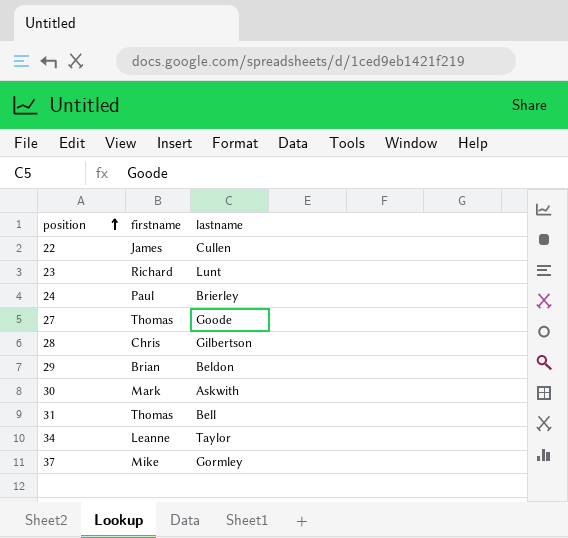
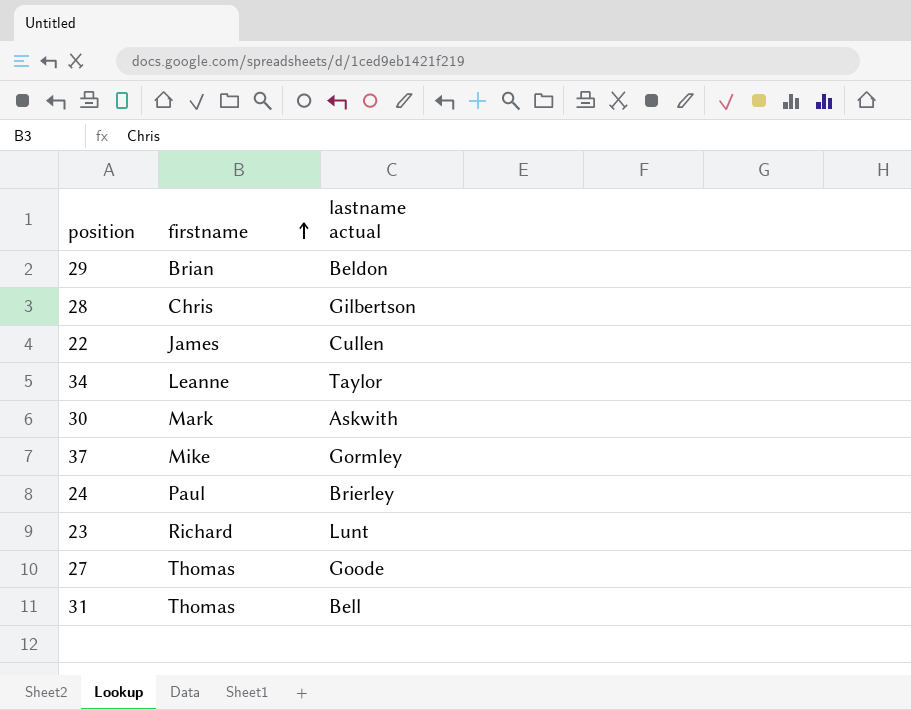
row order: position ascending -> firstname ascending
column name: lastname -> lastname actual

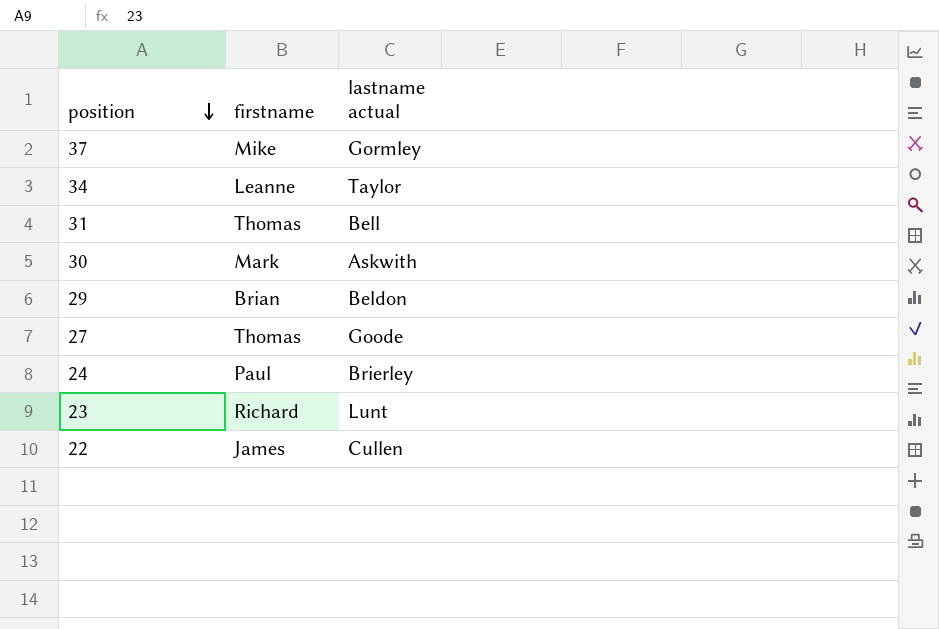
row order: firstname ascending -> position descending
row 28: Chris | Gilbertson -> none

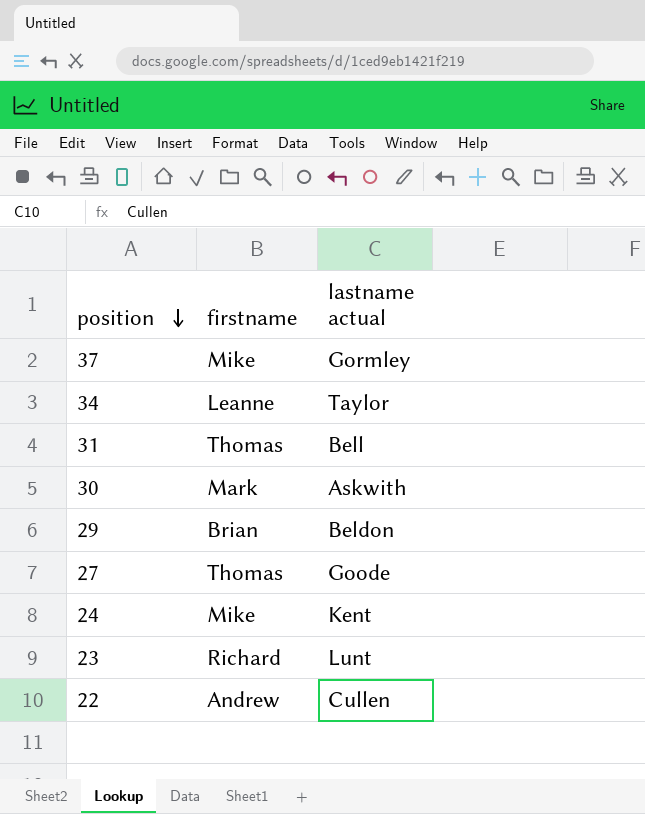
24 | firstname: Paul -> Mike
24 | lastname actual: Brierley -> Kent
22 | firstname: James -> Andrew

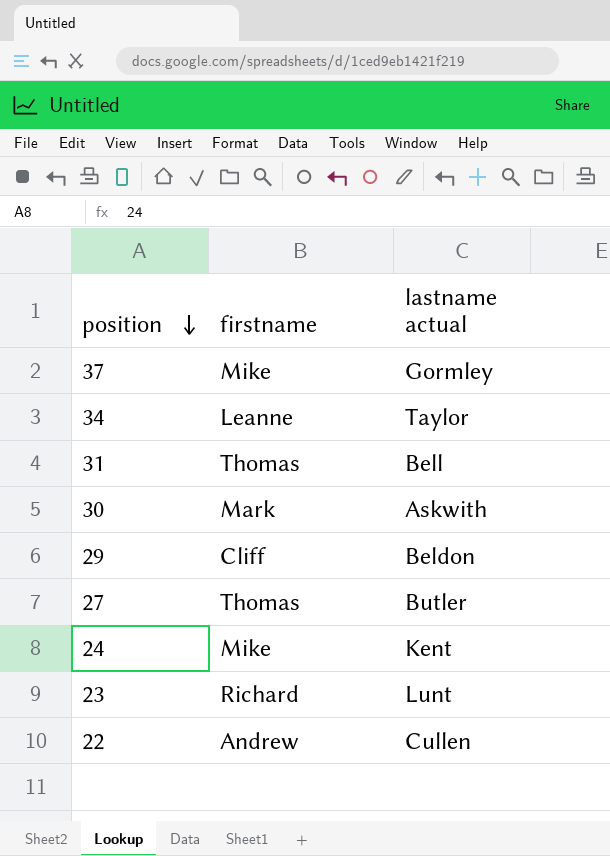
29 | firstname: Brian -> Cliff
27 | lastname actual: Goode -> Butler

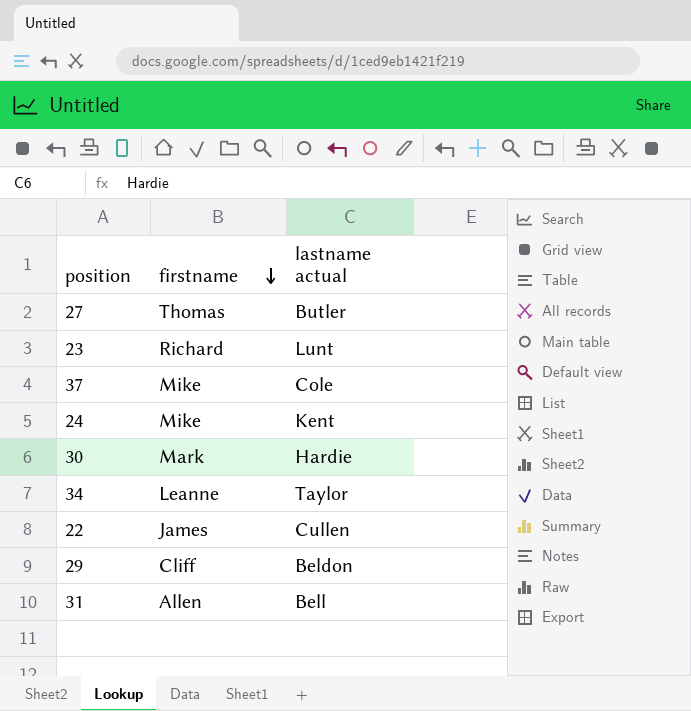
row order: position descending -> firstname descending
37 | lastname actual: Gormley -> Cole
30 | lastname actual: Askwith -> Hardie
22 | firstname: Andrew -> James
31 | firstname: Thomas -> Allen

